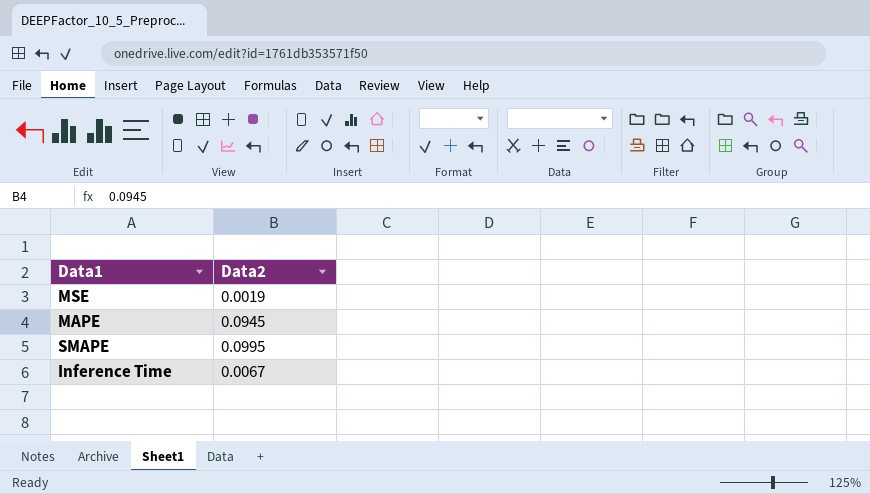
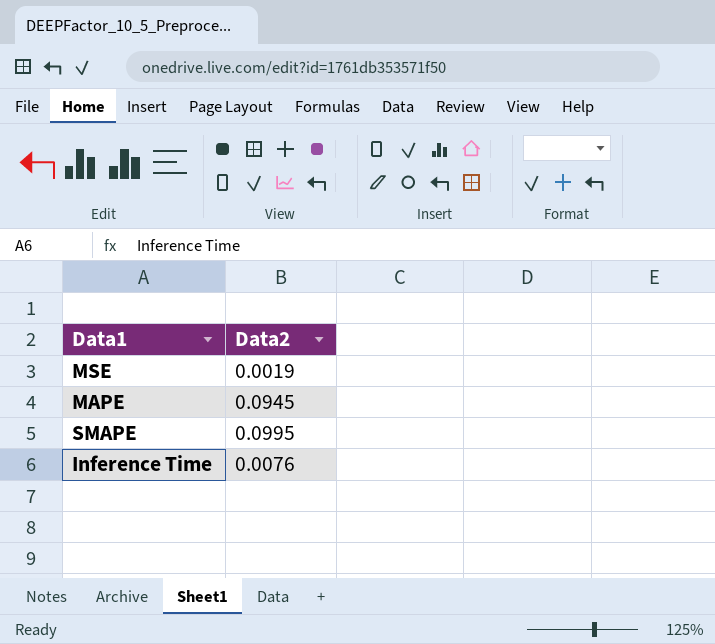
Inference Time | Data2: 0.0067 -> 0.0076

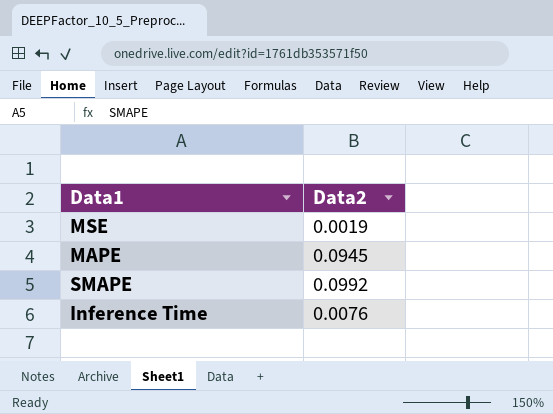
SMAPE | Data2: 0.0995 -> 0.0992

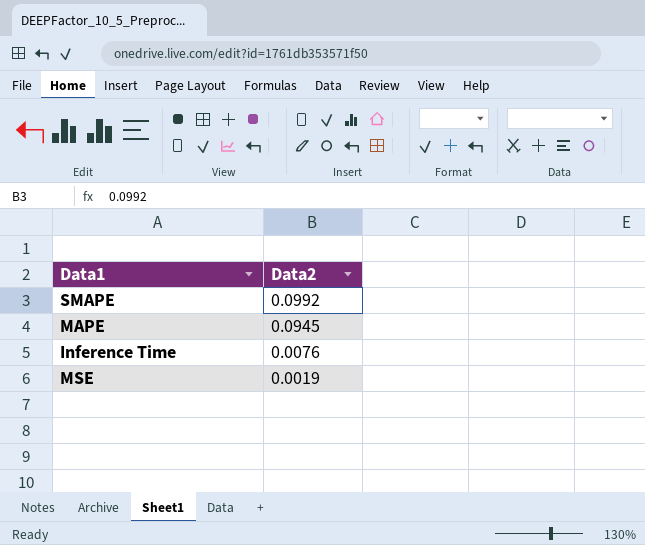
row order: none -> Data2 descending

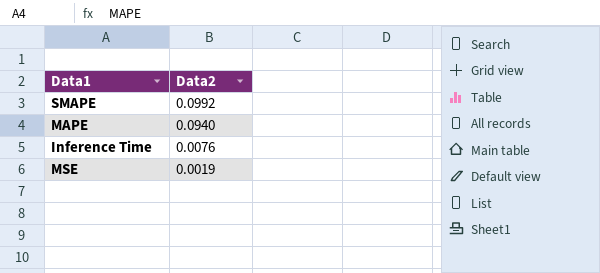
MAPE | Data2: 0.0945 -> 0.0940

